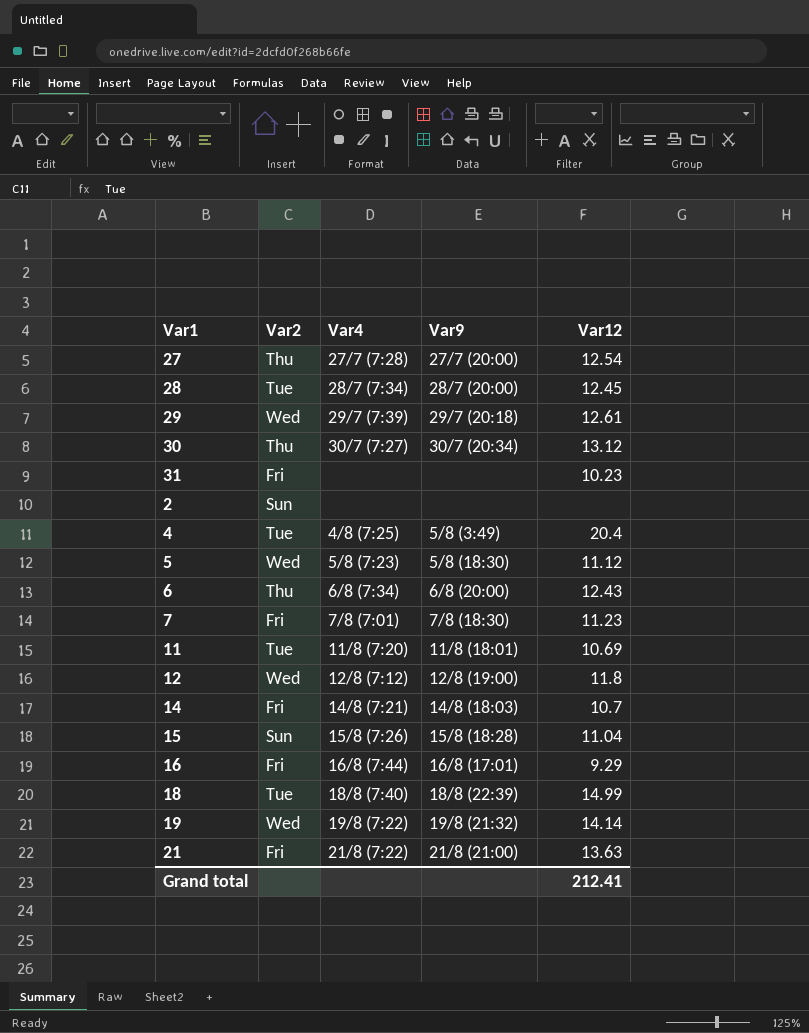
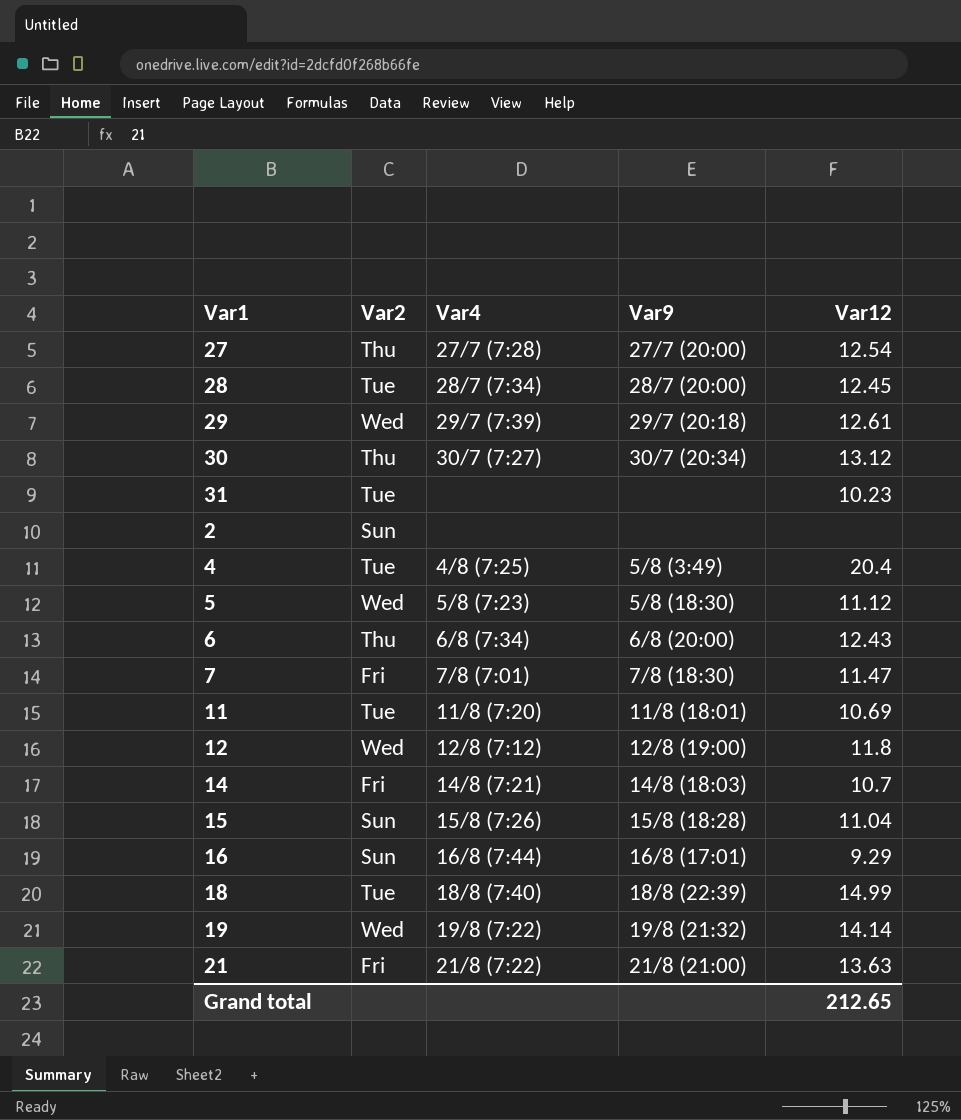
31 | Var2: Fri -> Tue
7 | Var12: 11.23 -> 11.47
16 | Var2: Fri -> Sun
Grand total | Var12: 212.41 -> 212.65

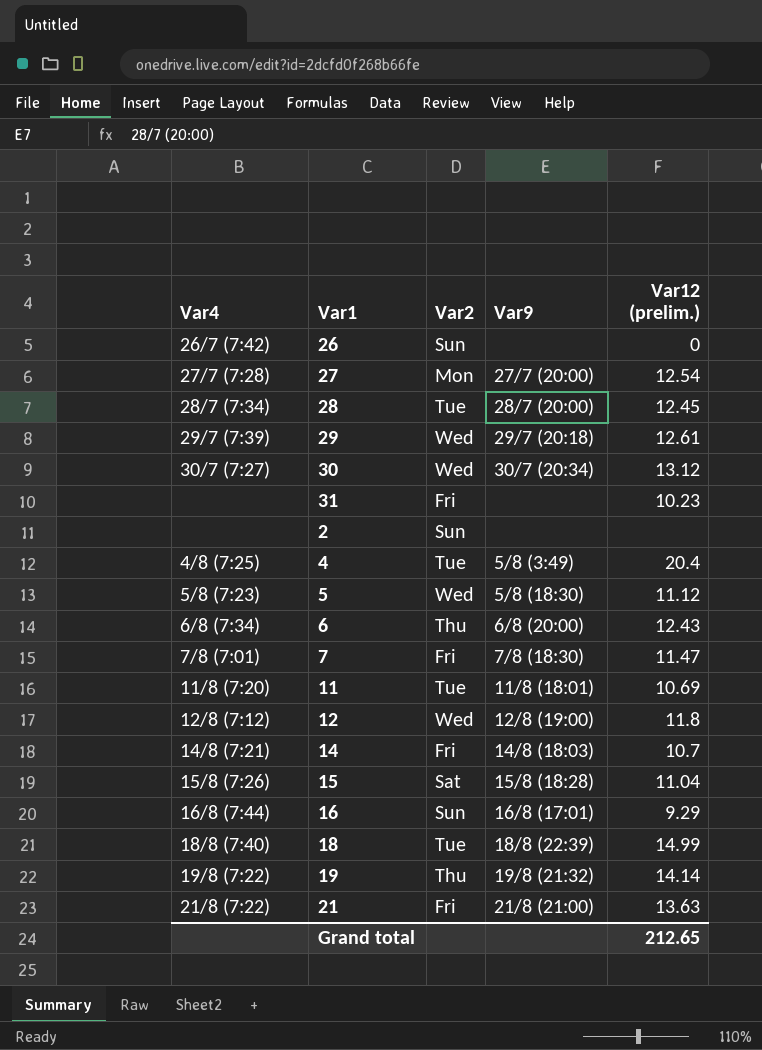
column Var4 | position: 3 -> 1
column name: Var12 -> Var12 (prelim.)
row 26: none -> 26/7 (7:42) | Sun | none | 0
27 | Var2: Thu -> Mon
30 | Var2: Thu -> Wed
31 | Var2: Tue -> Fri
15 | Var2: Sun -> Sat
19 | Var2: Wed -> Thu

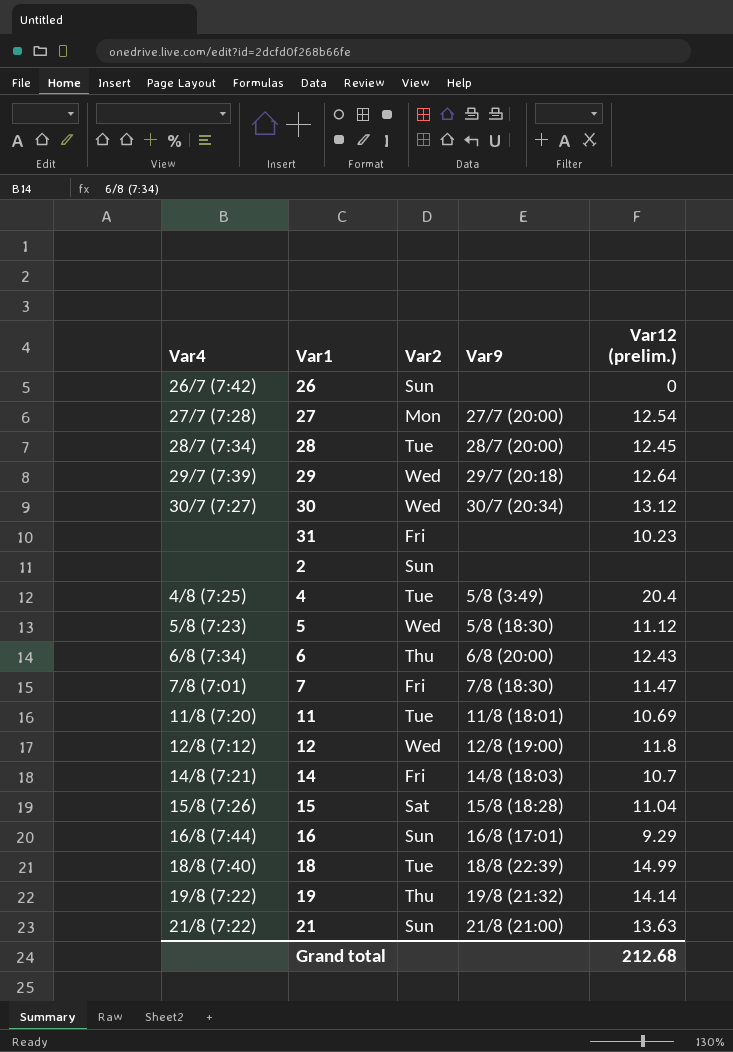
29 | Var12 (prelim.): 12.61 -> 12.64
21 | Var2: Fri -> Sun
Grand total | Var12 (prelim.): 212.65 -> 212.68

